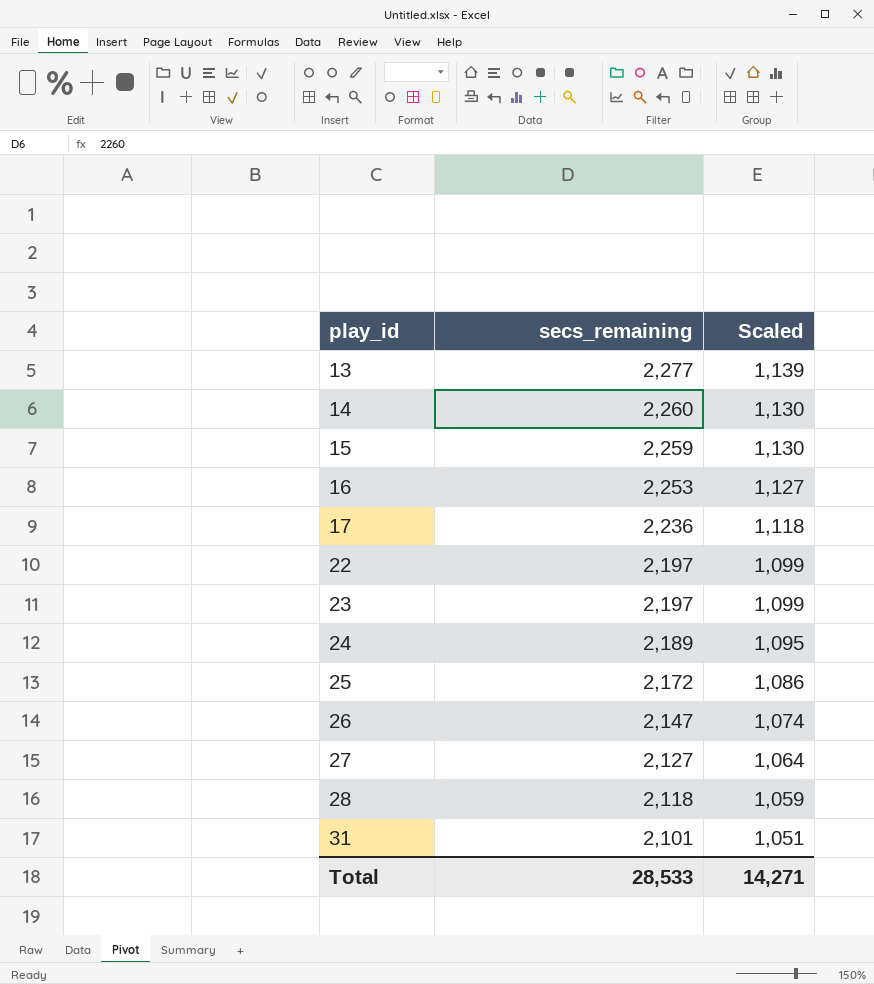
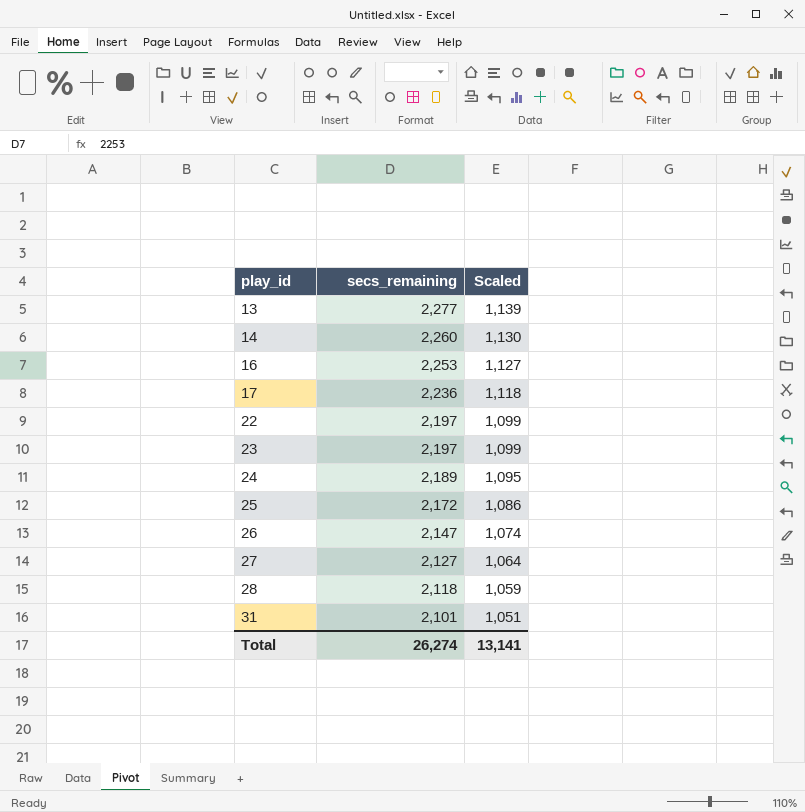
row 15: 2,259 | 1,130 -> none
Total | secs_remaining: 28,533 -> 26,274
Total | Scaled: 14,271 -> 13,141

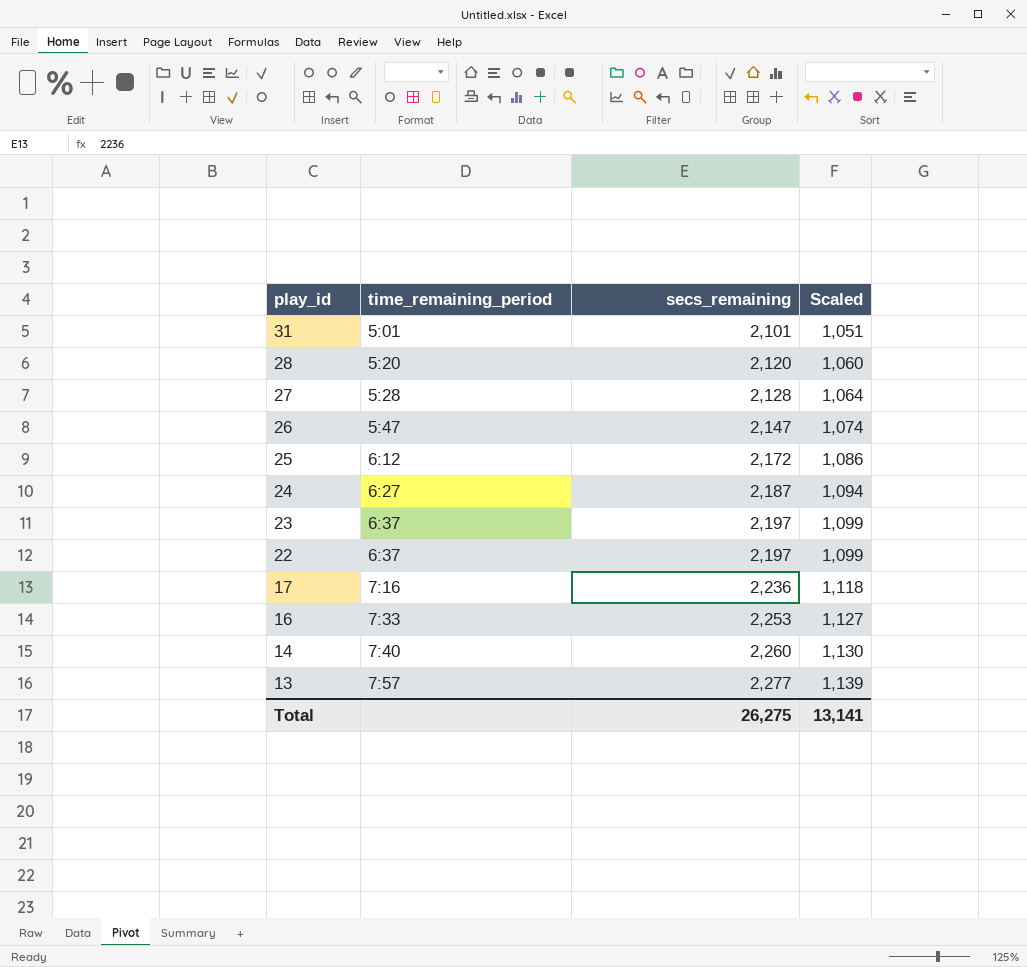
row order: play_id ascending -> play_id descending
column time_remaining_period | position: none -> 2
28 | secs_remaining: 2,118 -> 2,120
28 | Scaled: 1,059 -> 1,060
27 | secs_remaining: 2,127 -> 2,128
24 | secs_remaining: 2,189 -> 2,187
24 | Scaled: 1,095 -> 1,094
Total | secs_remaining: 26,274 -> 26,275

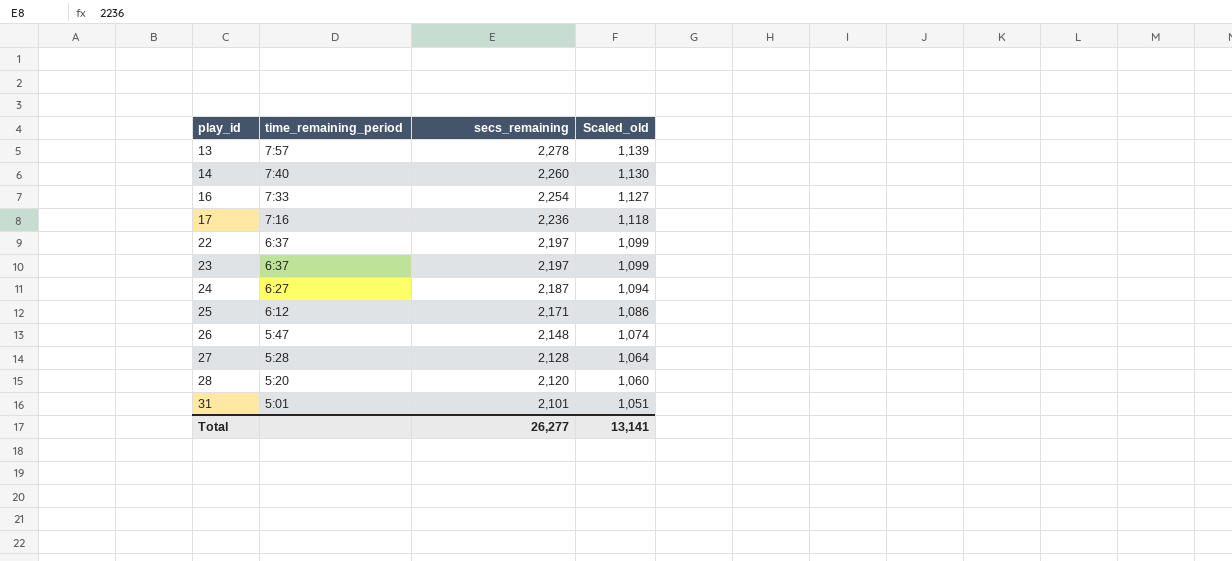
row order: play_id descending -> play_id ascending
column name: Scaled -> Scaled_old
13 | secs_remaining: 2,277 -> 2,278
16 | secs_remaining: 2,253 -> 2,254
25 | secs_remaining: 2,172 -> 2,171
26 | secs_remaining: 2,147 -> 2,148
Total | secs_remaining: 26,275 -> 26,277

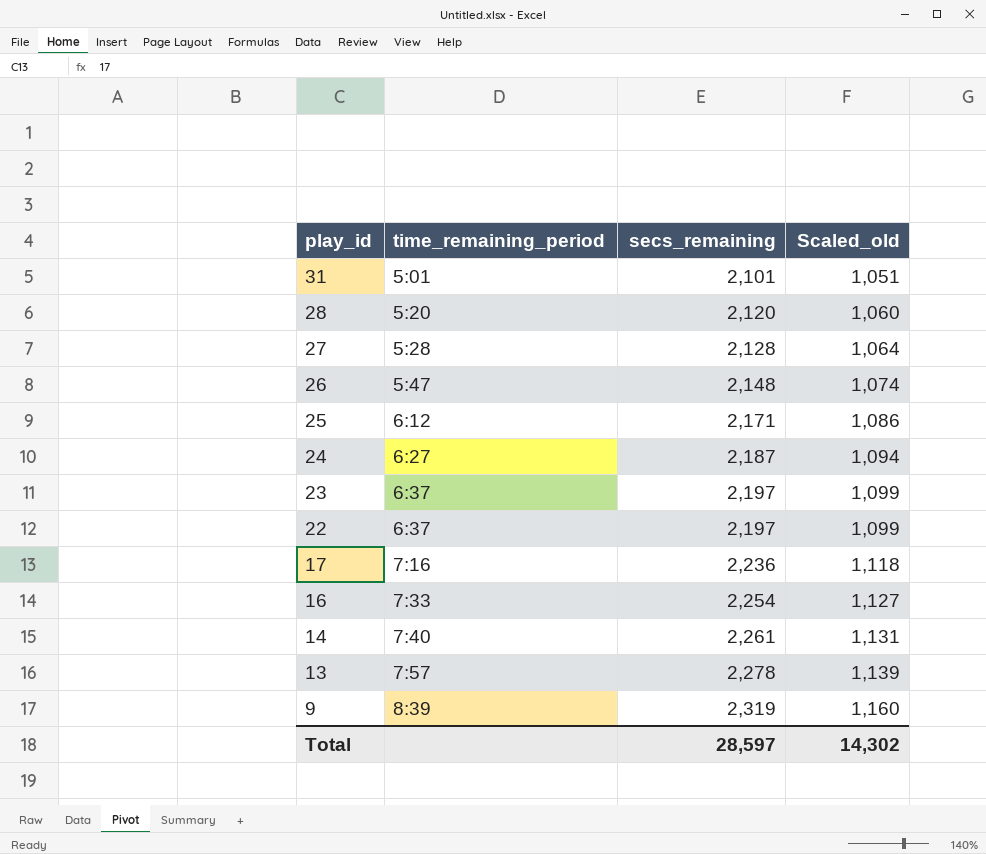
row order: play_id ascending -> play_id descending
14 | secs_remaining: 2,260 -> 2,261
14 | Scaled_old: 1,130 -> 1,131
row 9: none -> 8:39 | 2,319 | 1,160
Total | secs_remaining: 26,277 -> 28,597
Total | Scaled_old: 13,141 -> 14,302

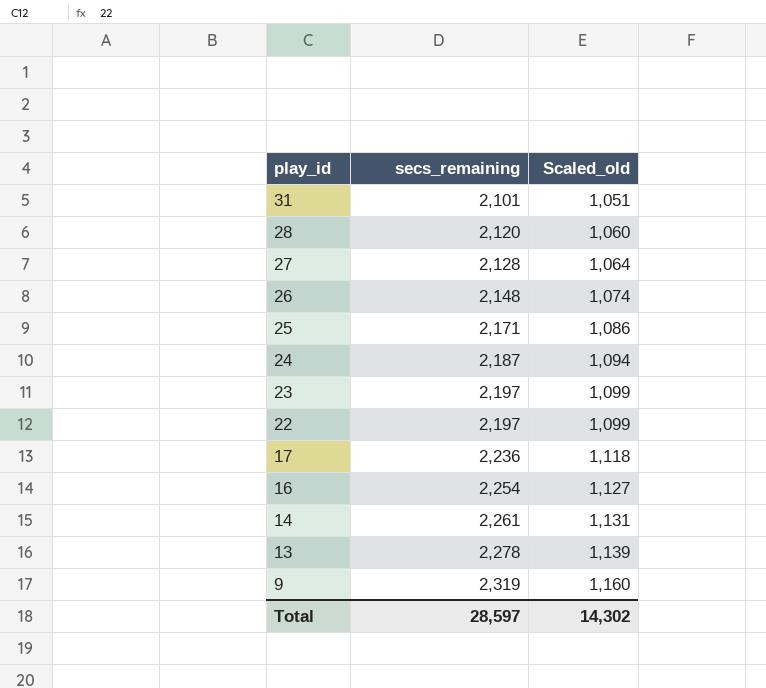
column time_remaining_period | position: 2 -> none

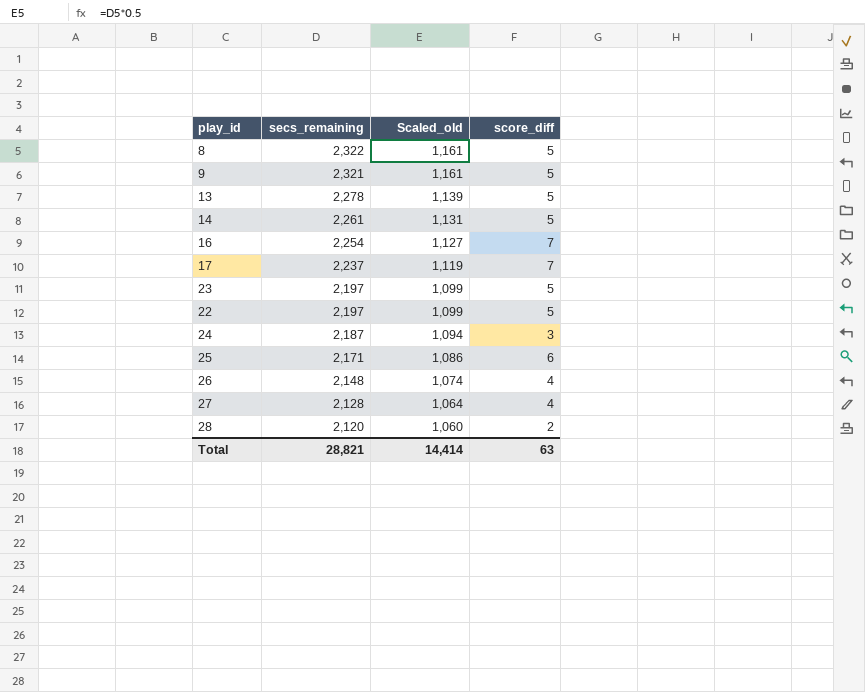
row order: play_id descending -> secs_remaining descending
column score_diff | position: none -> 4
row 31: 2,101 | 1,051 -> none
row 8: none -> 2,322 | 1,161 | 5
9 | secs_remaining: 2,319 -> 2,321
9 | Scaled_old: 1,160 -> 1,161
17 | secs_remaining: 2,236 -> 2,237
17 | Scaled_old: 1,118 -> 1,119
Total | secs_remaining: 28,597 -> 28,821
Total | Scaled_old: 14,302 -> 14,414

